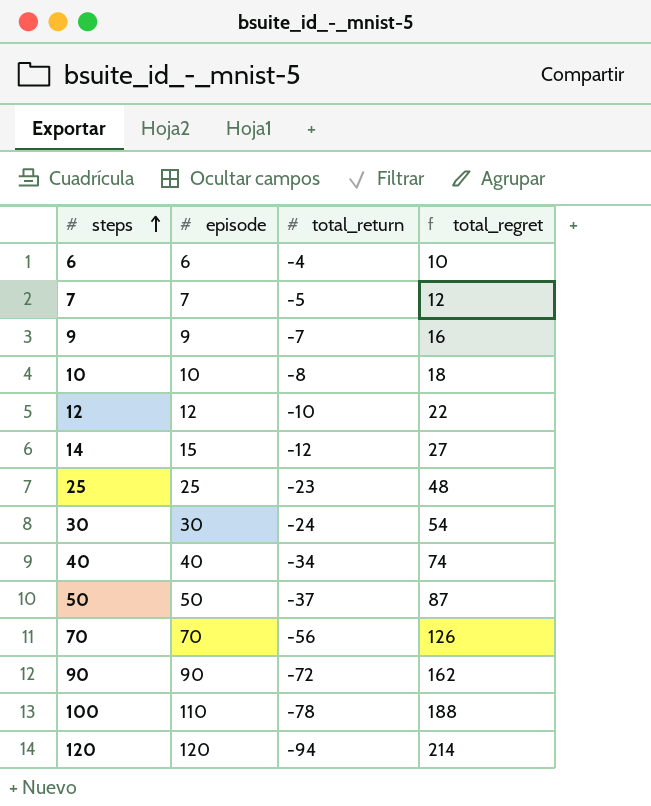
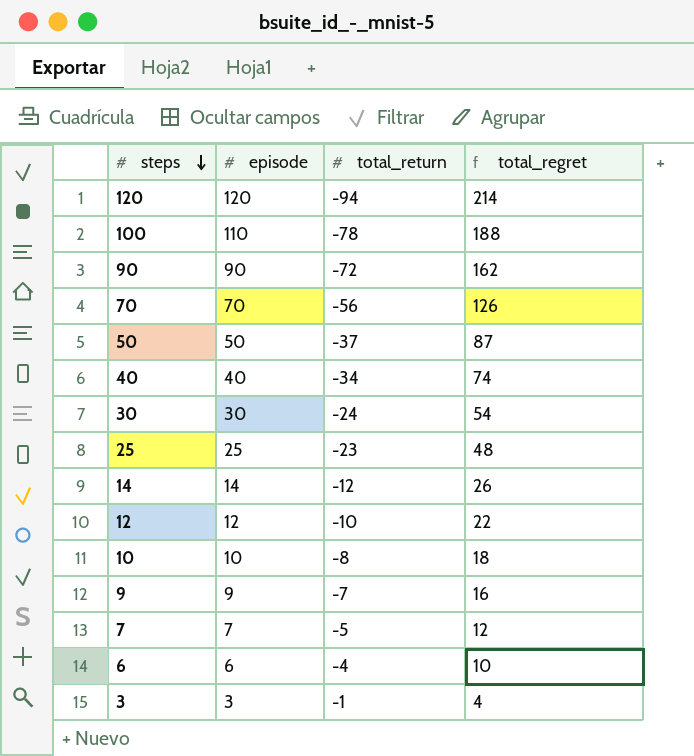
row order: steps ascending -> steps descending
14 | episode: 15 -> 14
14 | total_regret: 27 -> 26
row 3: none -> 3 | -1 | 4

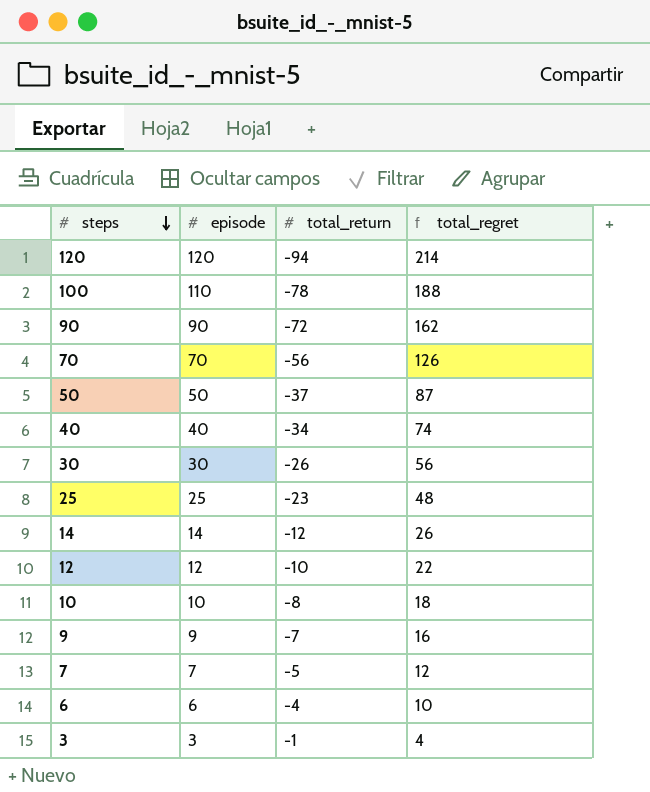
30 | total_return: -24 -> -26
30 | total_regret: 54 -> 56

